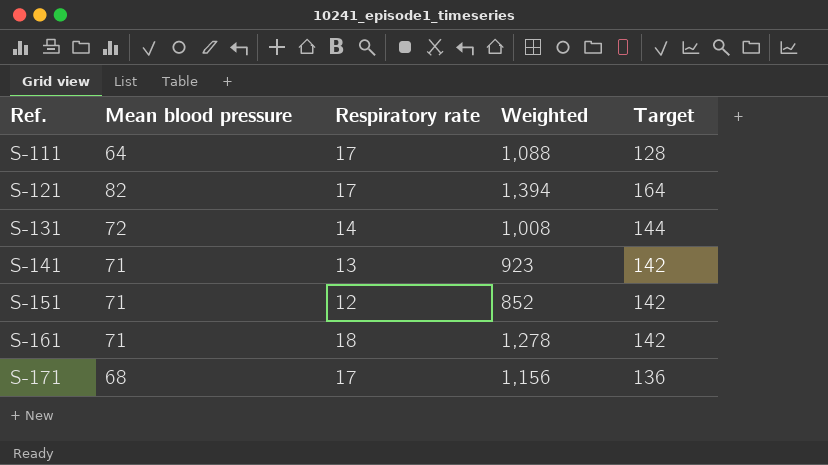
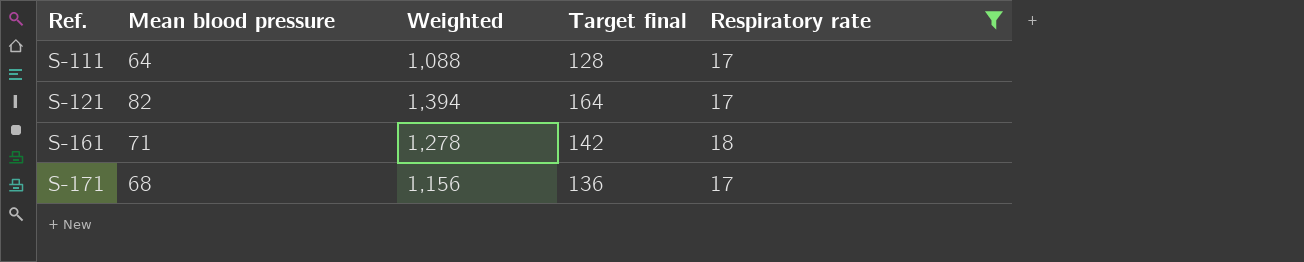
filter: none -> Respiratory rate >= 17
column name: Target -> Target final
column Respiratory rate | position: 3 -> 5

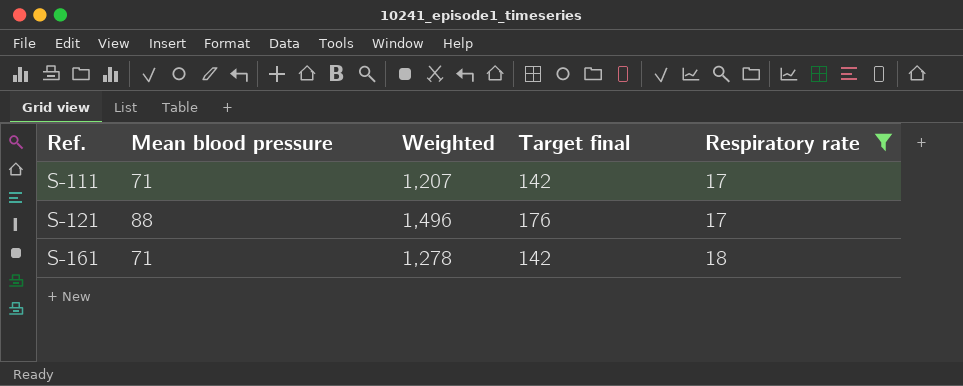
row S-171: 68 | 1,156 | 136 | 17 -> none
S-111 | Mean blood pressure: 64 -> 71
S-111 | Weighted: 1,088 -> 1,207
S-111 | Target final: 128 -> 142
S-121 | Mean blood pressure: 82 -> 88
S-121 | Weighted: 1,394 -> 1,496
S-121 | Target final: 164 -> 176

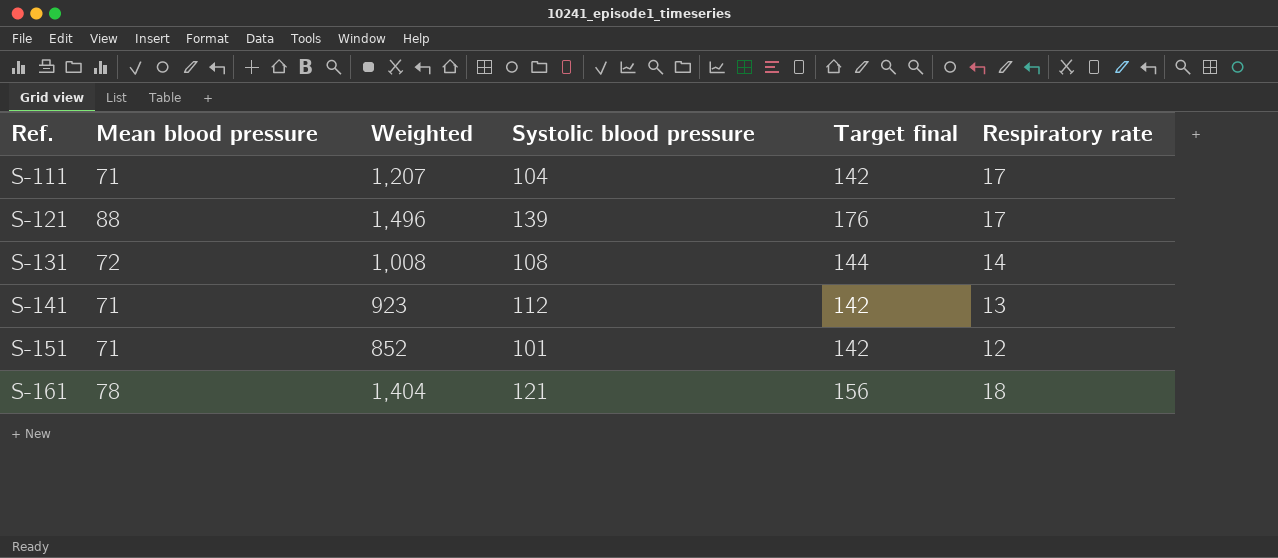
filter: Respiratory rate >= 17 -> none
column Systolic blood pressure | position: none -> 4
S-161 | Mean blood pressure: 71 -> 78
S-161 | Weighted: 1,278 -> 1,404
S-161 | Target final: 142 -> 156

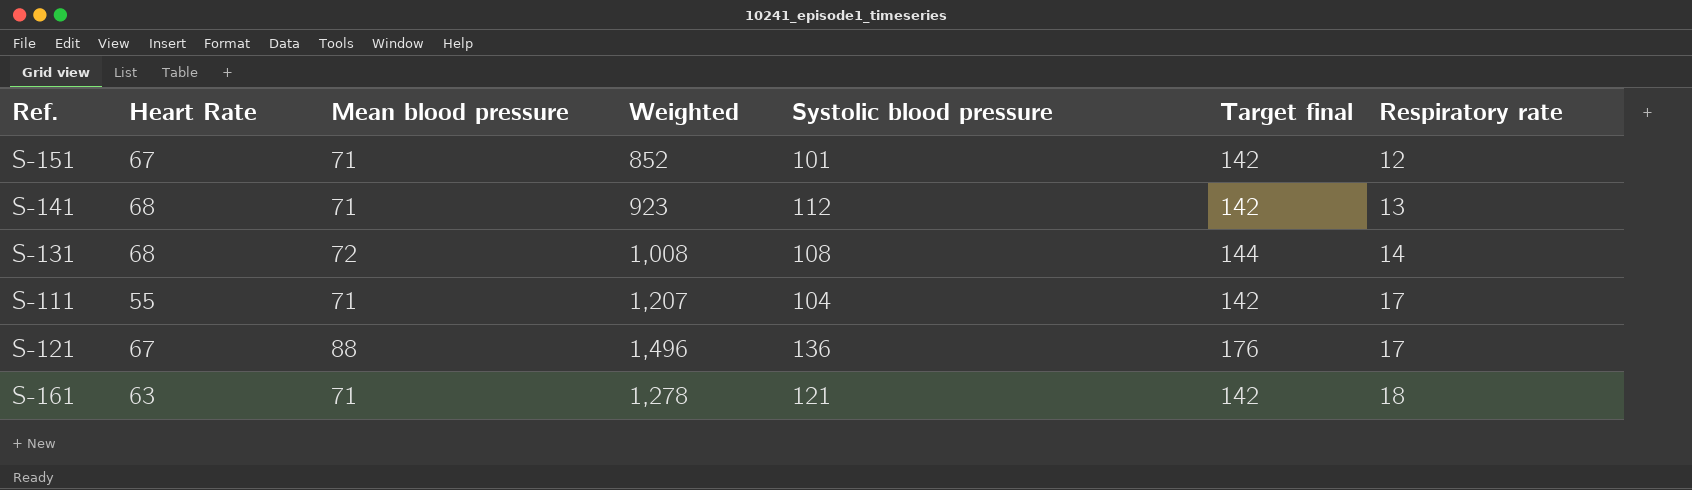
row order: Ref. ascending -> Respiratory rate ascending
column Heart Rate | position: none -> 2
S-121 | Systolic blood pressure: 139 -> 136
S-161 | Mean blood pressure: 78 -> 71
S-161 | Weighted: 1,404 -> 1,278
S-161 | Target final: 156 -> 142

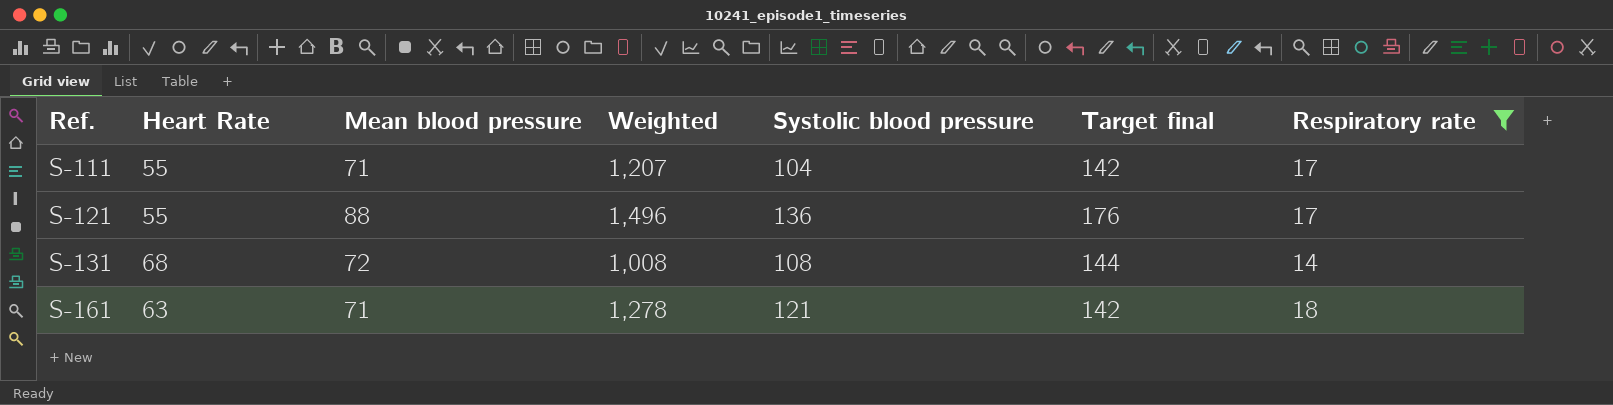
filter: none -> Respiratory rate >= 14
row order: Respiratory rate ascending -> Ref. ascending
S-121 | Heart Rate: 67 -> 55

